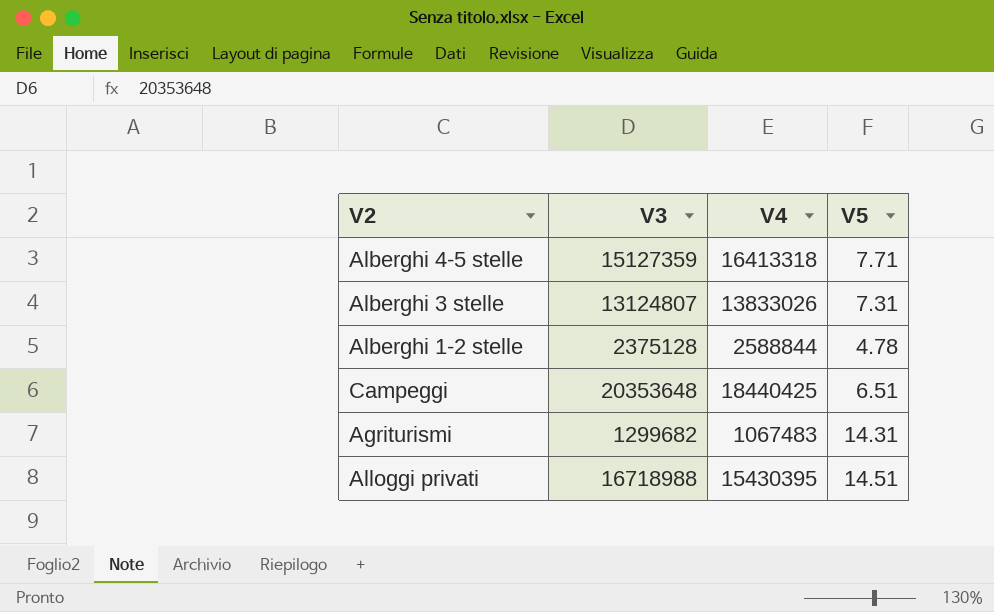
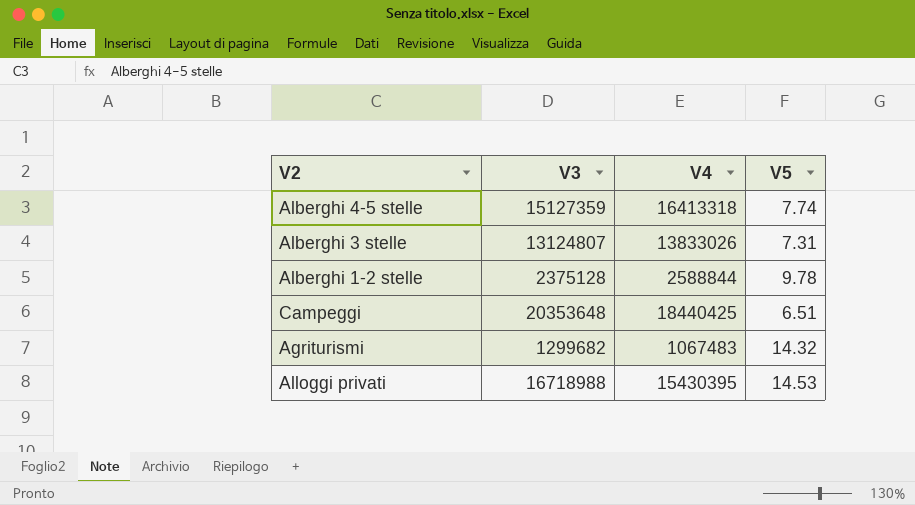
Alberghi 4-5 stelle | V5: 7.71 -> 7.74
Alberghi 1-2 stelle | V5: 4.78 -> 9.78
Agriturismi | V5: 14.31 -> 14.32
Alloggi privati | V5: 14.51 -> 14.53

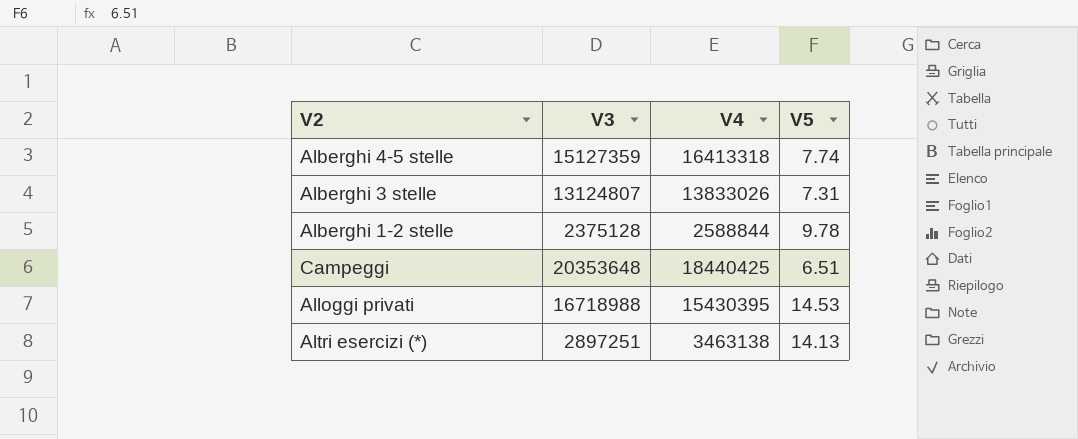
row Agriturismi: 1299682 | 1067483 | 14.32 -> none
row Altri esercizi (*): none -> 2897251 | 3463138 | 14.13

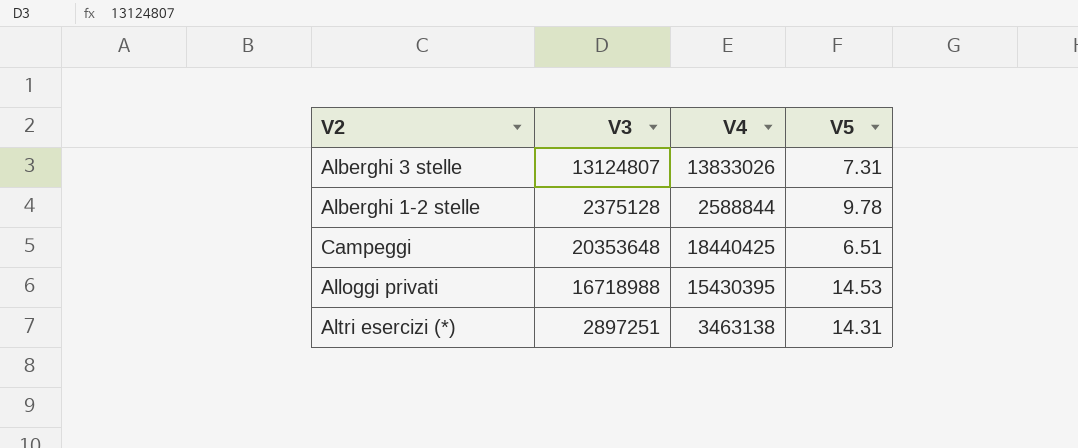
row Alberghi 4-5 stelle: 15127359 | 16413318 | 7.74 -> none
Altri esercizi (*) | V5: 14.13 -> 14.31

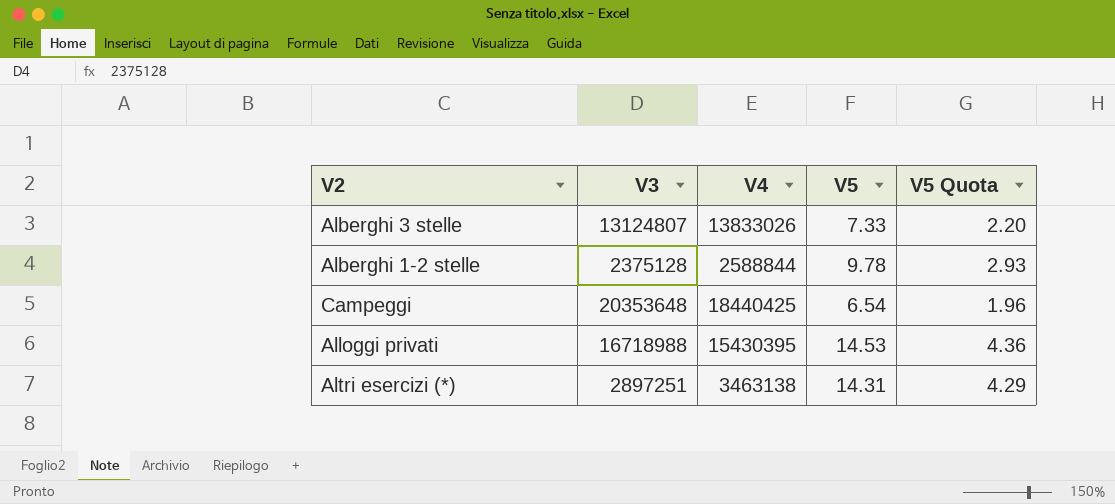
column V5 Quota | formula: none -> [V5] * 0.3
Alberghi 3 stelle | V5: 7.31 -> 7.33
Campeggi | V5: 6.51 -> 6.54

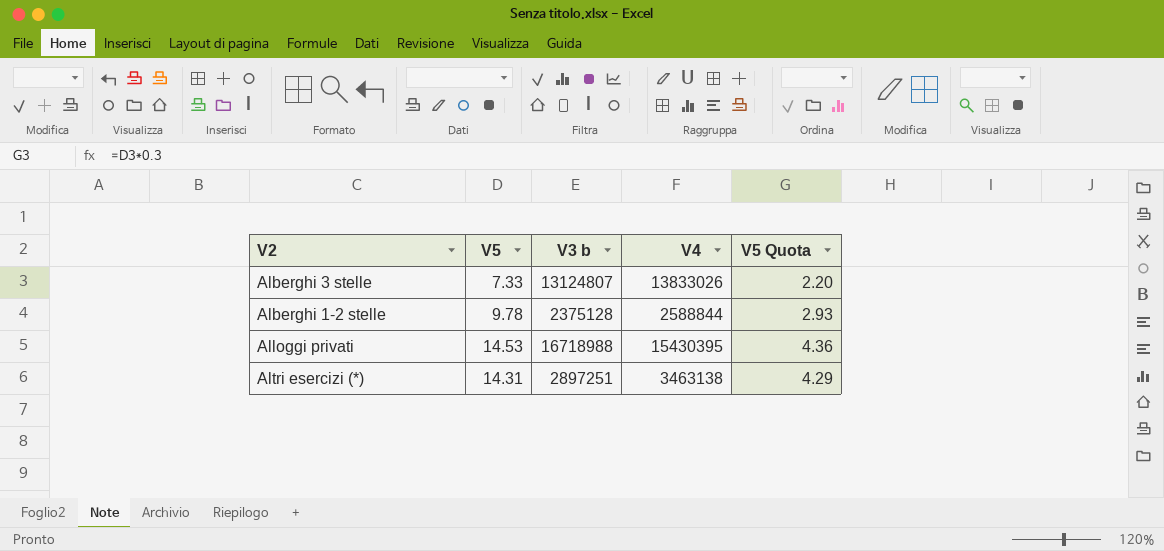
column V5 | position: 4 -> 2
column name: V3 -> V3 b
row Campeggi: 20353648 | 18440425 | 6.54 | 1.96 -> none

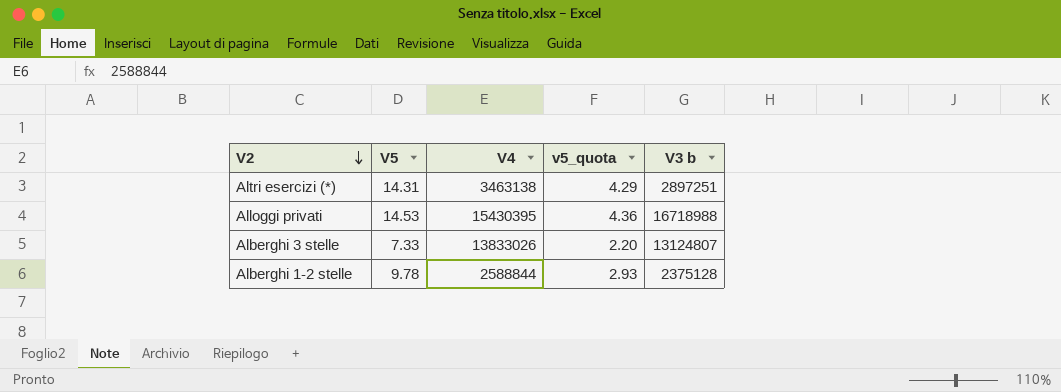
row order: none -> V2 descending
column name: V5 Quota -> v5_quota
column V3 b | position: 3 -> 5

